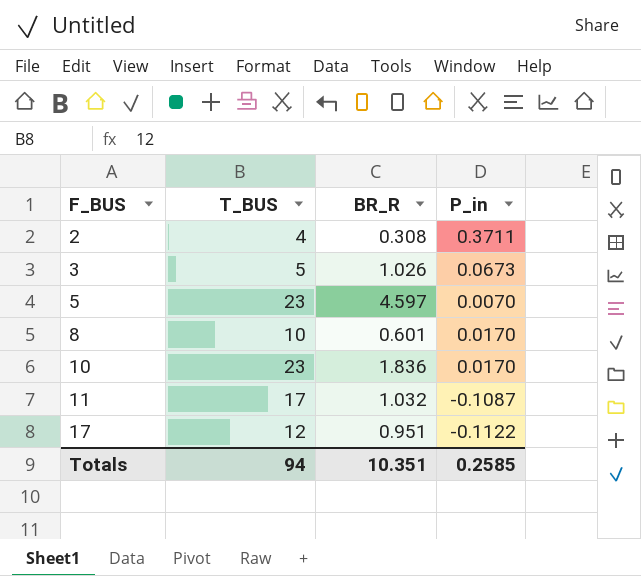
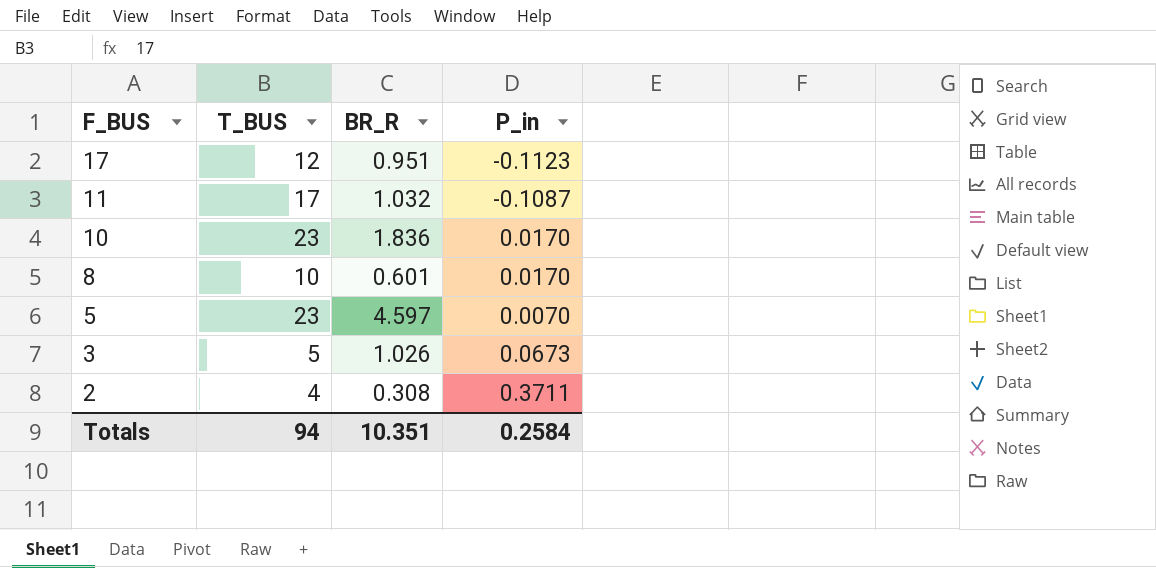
row order: F_BUS ascending -> F_BUS descending
17 | P_in: -0.1122 -> -0.1123
Totals | P_in: 0.2585 -> 0.2584

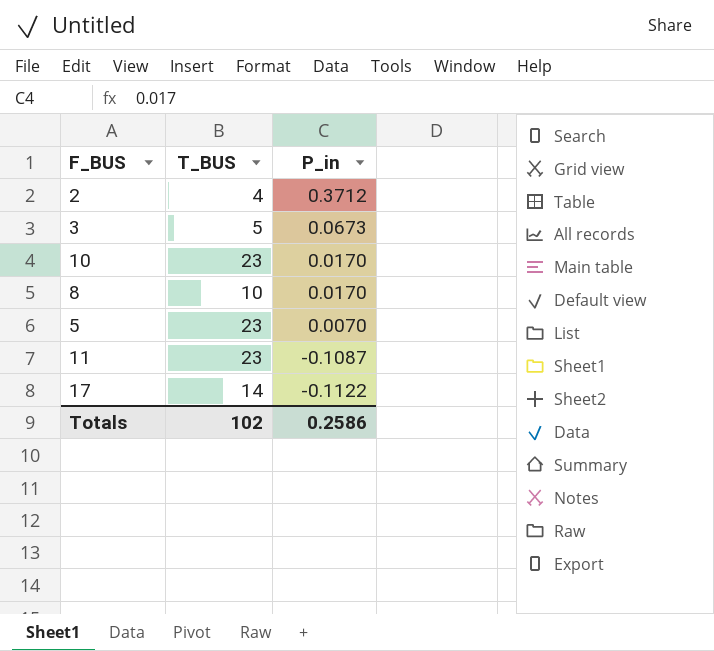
row order: F_BUS descending -> P_in descending
column BR_R | position: 3 -> none
2 | P_in: 0.3711 -> 0.3712
11 | T_BUS: 17 -> 23
17 | T_BUS: 12 -> 14
17 | P_in: -0.1123 -> -0.1122
Totals | T_BUS: 94 -> 102
Totals | P_in: 0.2584 -> 0.2586

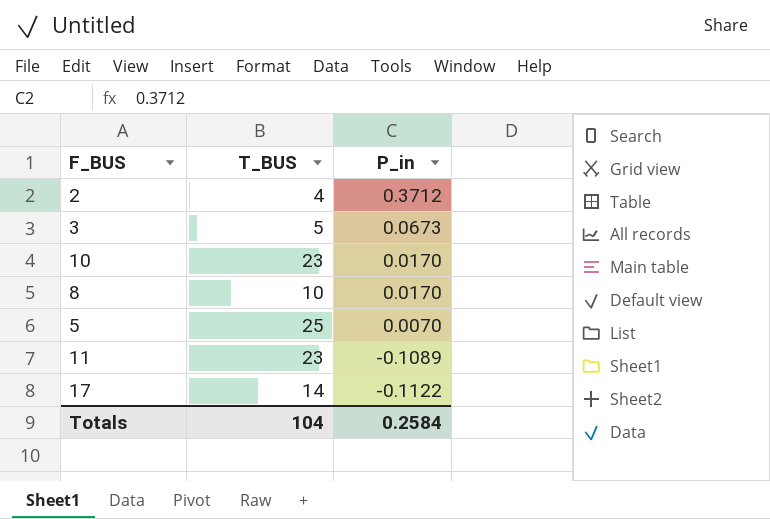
5 | T_BUS: 23 -> 25
11 | P_in: -0.1087 -> -0.1089
Totals | T_BUS: 102 -> 104
Totals | P_in: 0.2586 -> 0.2584

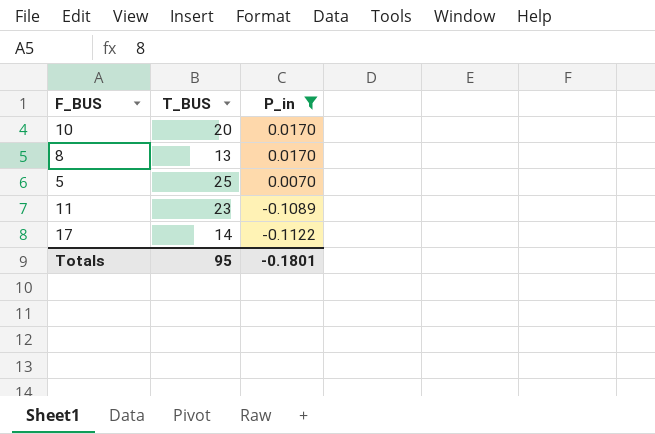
filter: none -> P_in <= 0.0170
10 | T_BUS: 23 -> 20
8 | T_BUS: 10 -> 13
Totals | T_BUS: 104 -> 95
Totals | P_in: 0.2584 -> -0.1801

